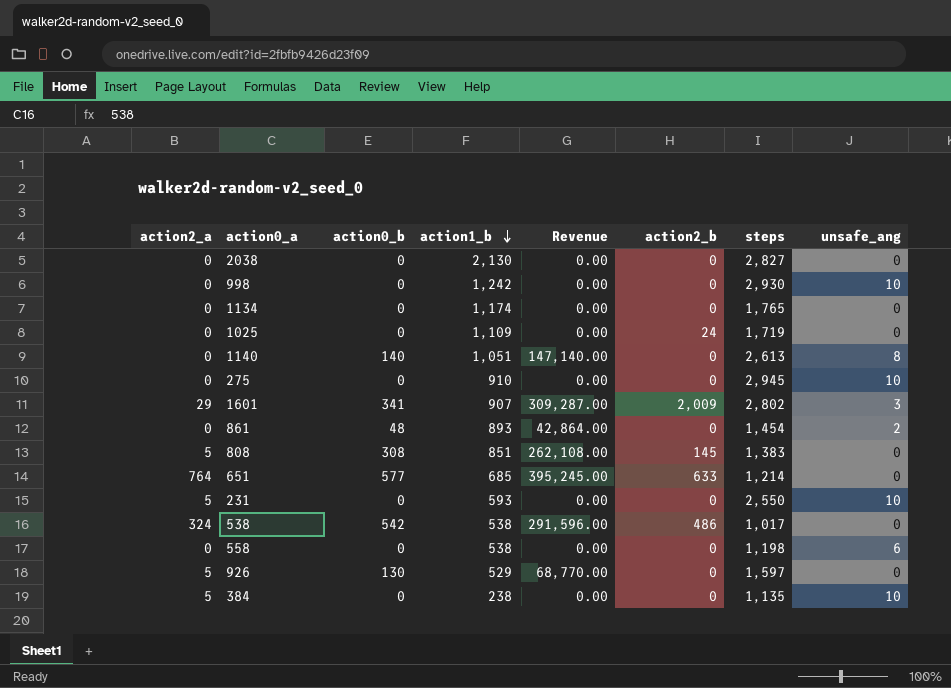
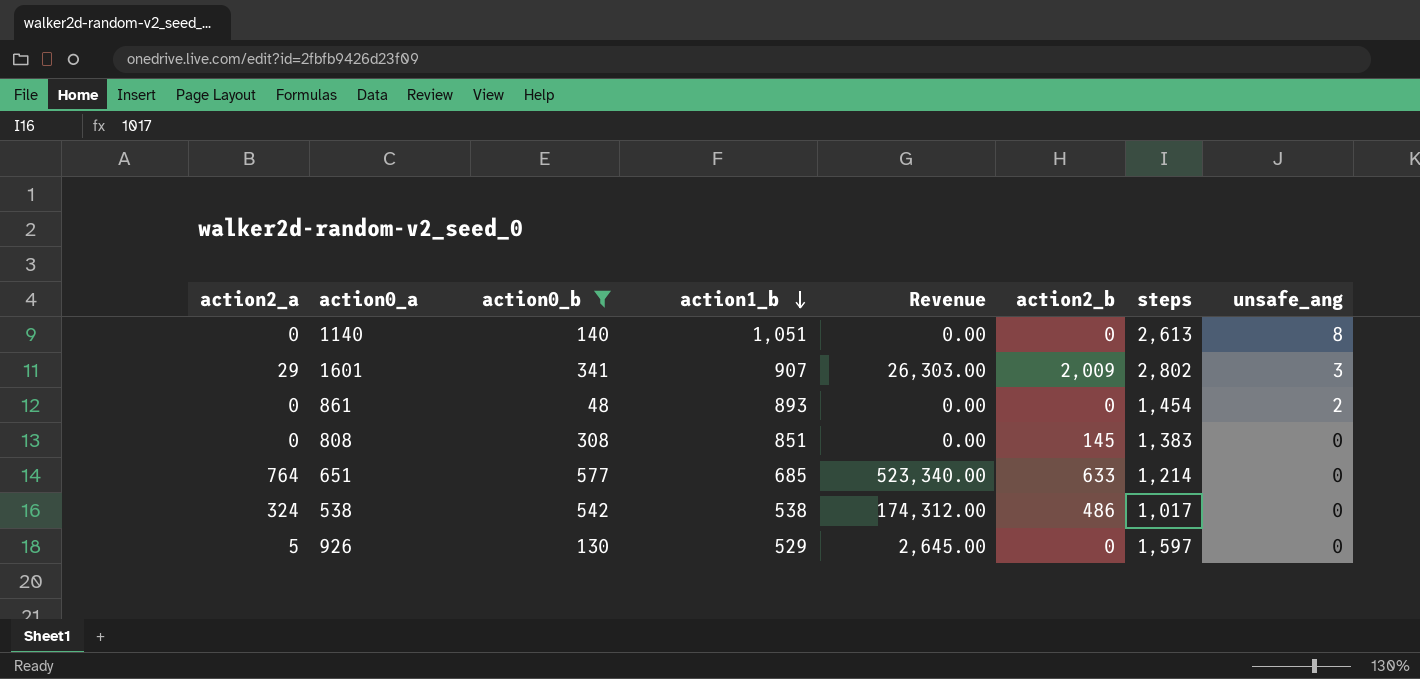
filter: none -> action0_b != 0
column Revenue | formula: [action0_b] * [action1_b] -> [action2_a] * [action1_b]
808 | action2_a: 5 -> 0

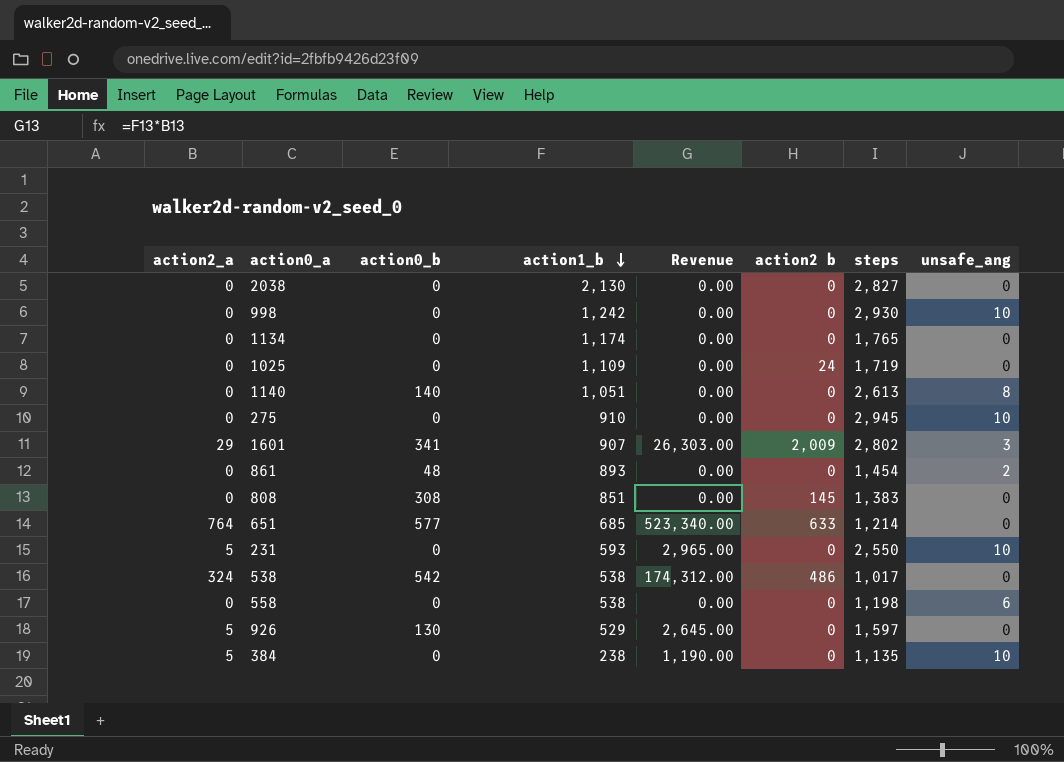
filter: action0_b != 0 -> none
column name: action2_b -> action2 b

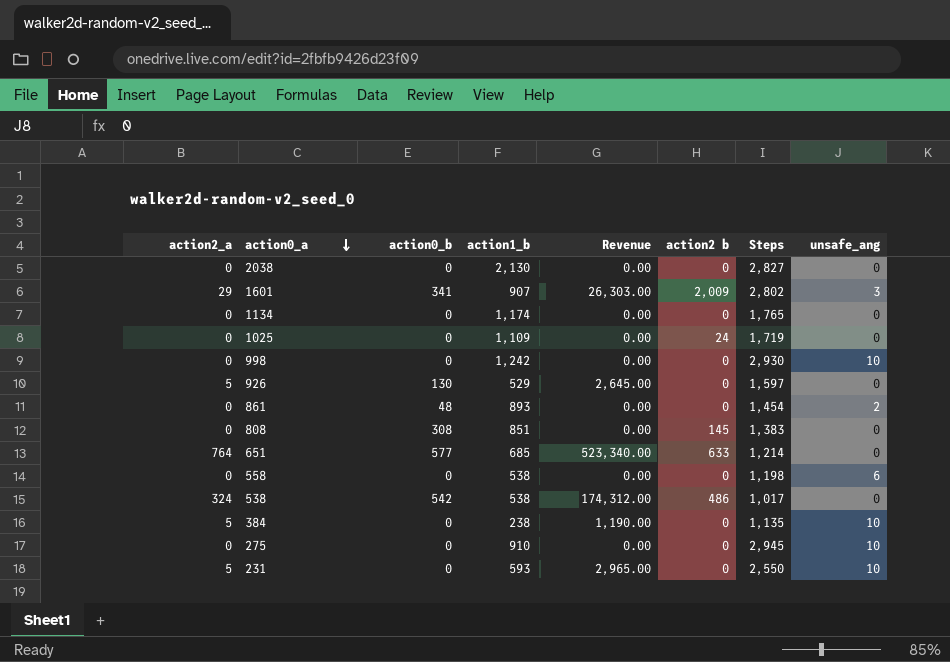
row order: action1_b descending -> action0_a descending
column name: steps -> Steps
row 1140: 0 | 140 | 1,051 | 0.00 | 0 | 2,613 | 8 -> none

